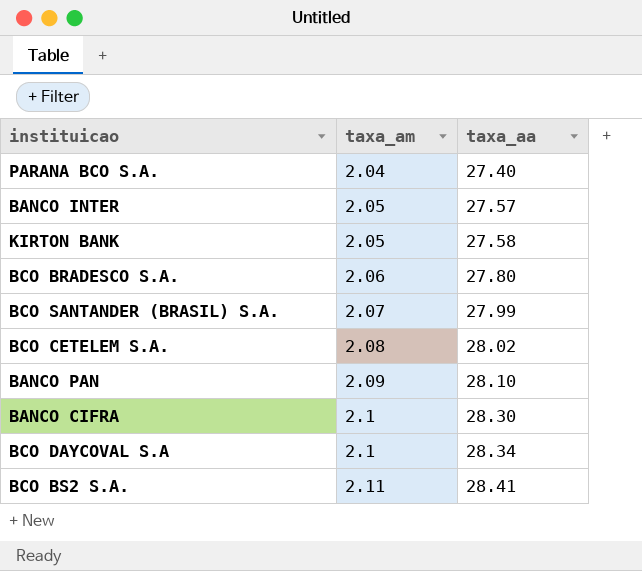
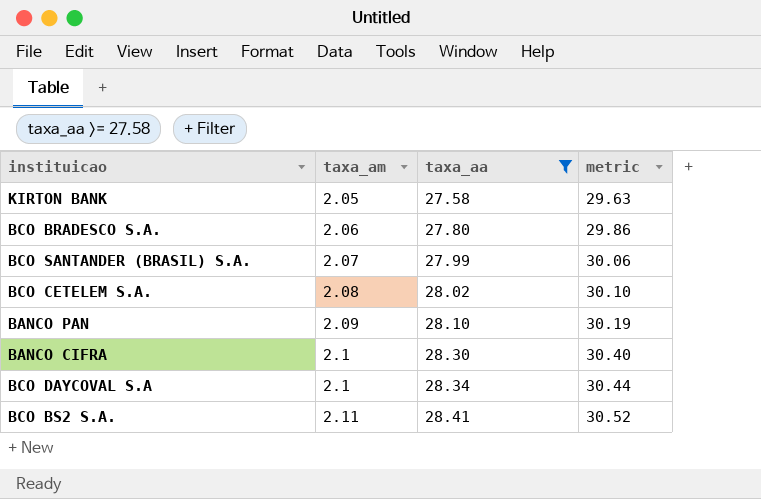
filter: none -> taxa_aa >= 27.58
column metric | formula: none -> [taxa_am] + [taxa_aa]

